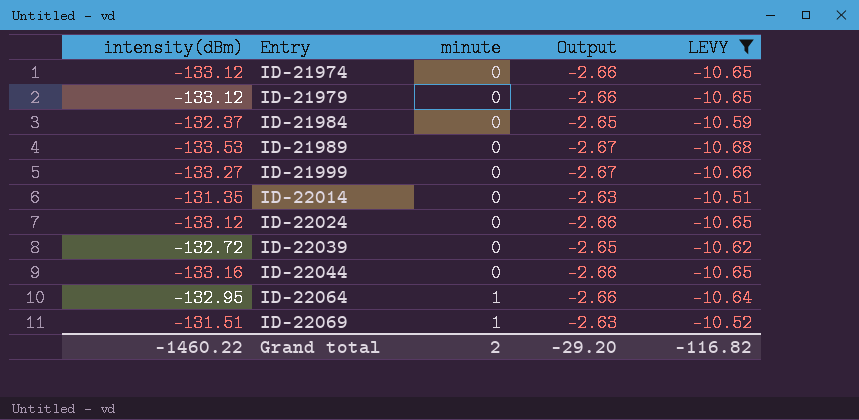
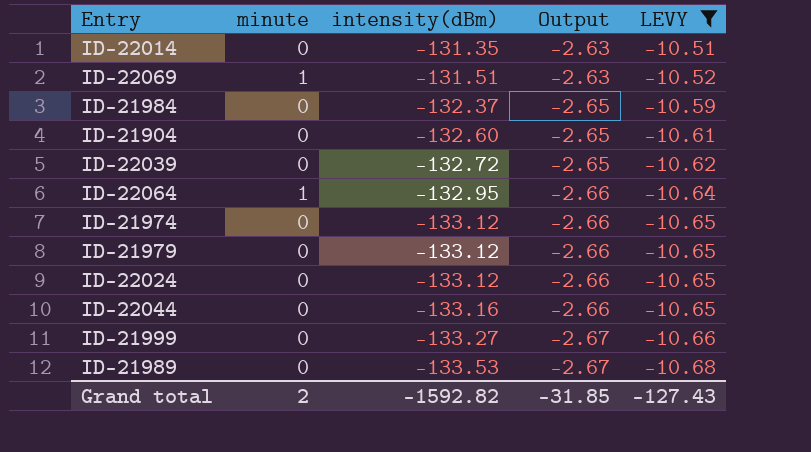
row order: Entry ascending -> intensity(dBm) descending
column intensity(dBm) | position: 1 -> 3
row ID-21904: none -> 0 | -132.60 | -2.65 | -10.61
Grand total | intensity(dBm): -1460.22 -> -1592.82
Grand total | Output: -29.20 -> -31.85
Grand total | LEVY: -116.82 -> -127.43

